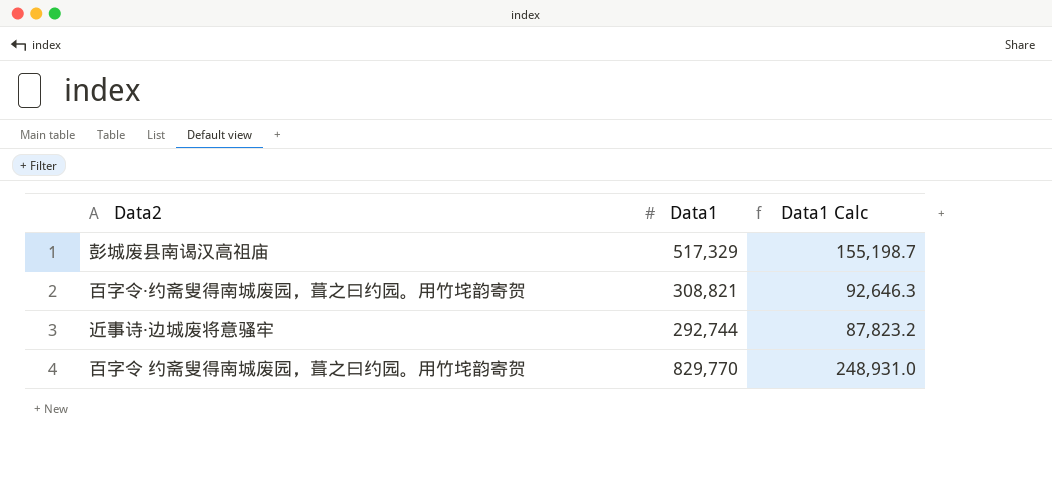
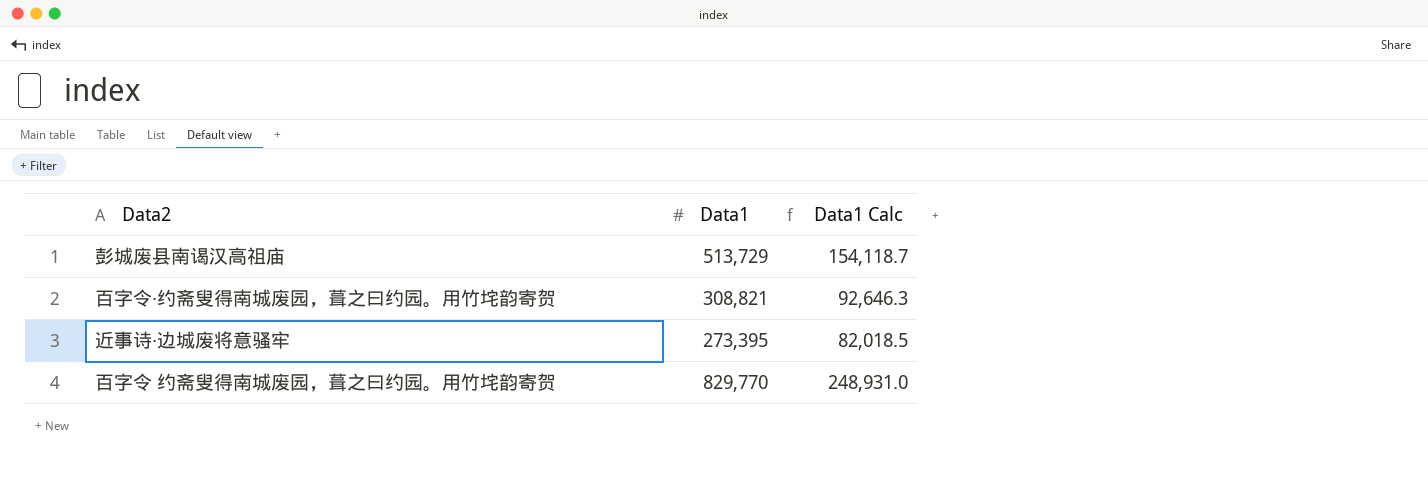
彭城废县南谒汉高祖庙 | Data1: 517,329 -> 513,729
彭城废县南谒汉高祖庙 | Data1 Calc: 155,198.7 -> 154,118.7
近事诗·边城废将意骚牢 | Data1: 292,744 -> 273,395
近事诗·边城废将意骚牢 | Data1 Calc: 87,823.2 -> 82,018.5

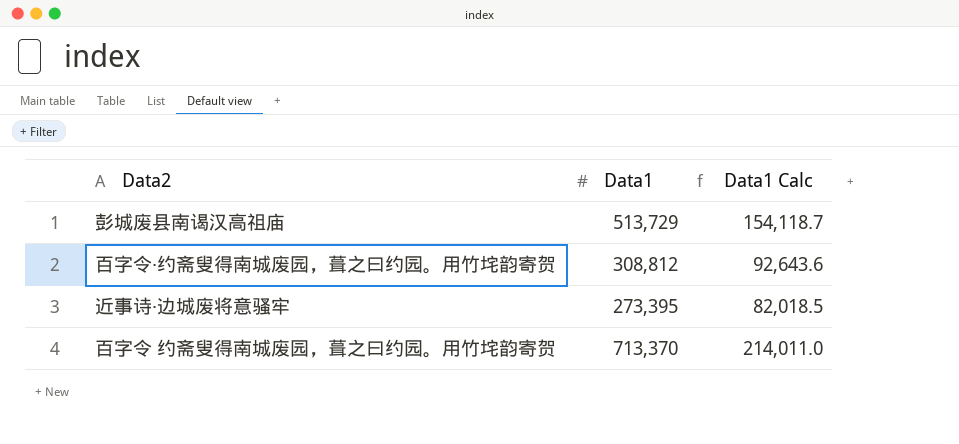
百字令·约斋叟得南城废园，葺之曰约园。用竹垞韵寄贺 | Data1: 308,821 -> 308,812
百字令·约斋叟得南城废园，葺之曰约园。用竹垞韵寄贺 | Data1 Calc: 92,646.3 -> 92,643.6
百字令 约斋叟得南城废园，葺之曰约园。用竹垞韵寄贺 | Data1: 829,770 -> 713,370
百字令 约斋叟得南城废园，葺之曰约园。用竹垞韵寄贺 | Data1 Calc: 248,931.0 -> 214,011.0

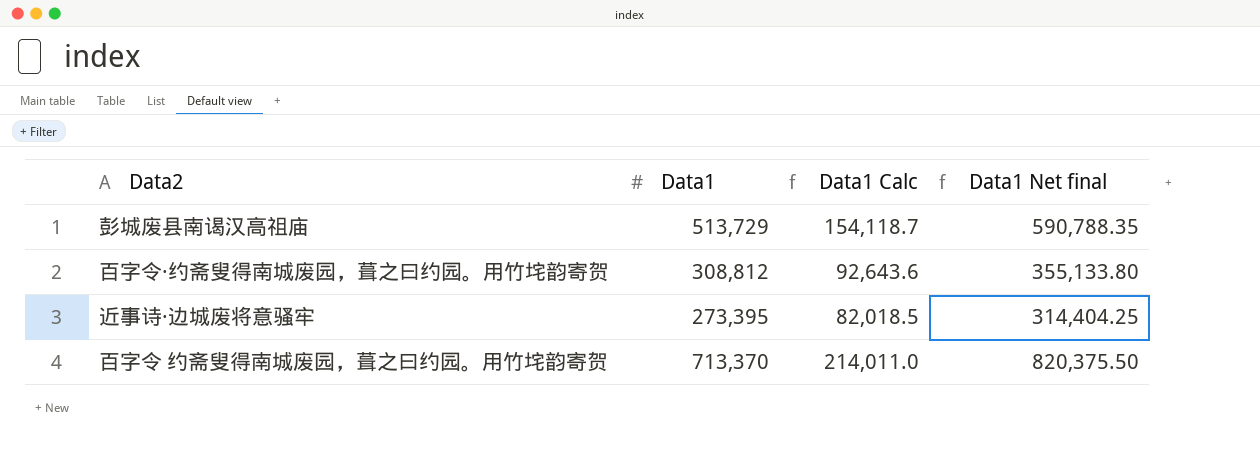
column Data1 Net final | formula: none -> [Data1] * 1.15

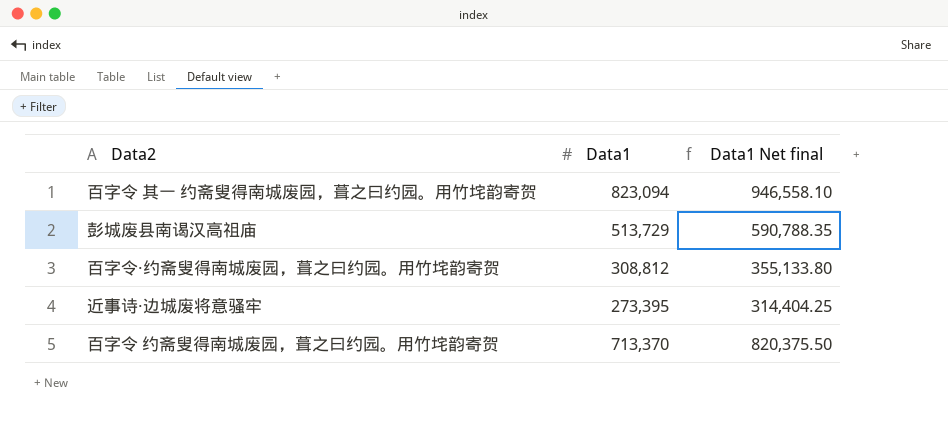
column Data1 Calc | formula: [Data1] * 0.3 -> none
row 百字令 其一 约斋叟得南城废园，葺之曰约园。用竹垞韵寄贺: none -> 823,094 | 946,558.10

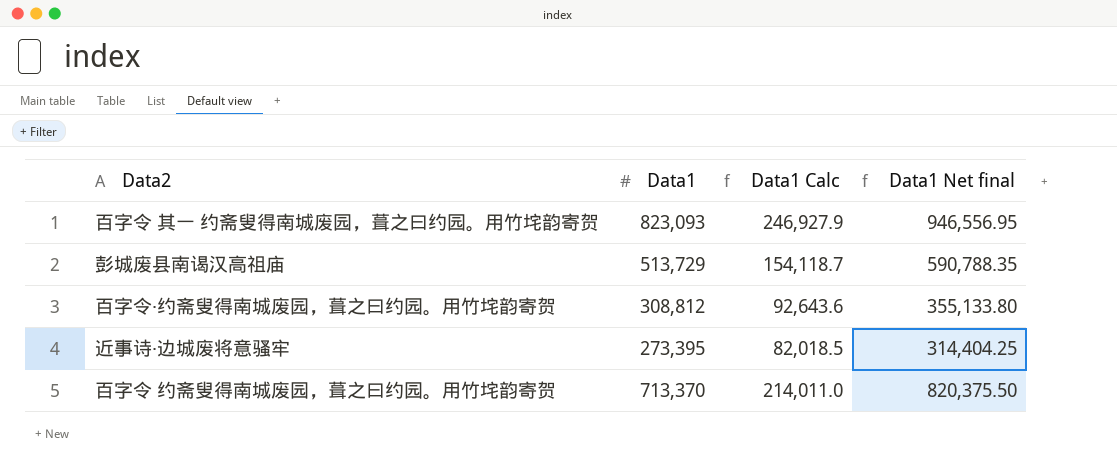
column Data1 Calc | formula: none -> [Data1] * 0.3
百字令 其一 约斋叟得南城废园，葺之曰约园。用竹垞韵寄贺 | Data1: 823,094 -> 823,093
百字令 其一 约斋叟得南城废园，葺之曰约园。用竹垞韵寄贺 | Data1 Net final: 946,558.10 -> 946,556.95

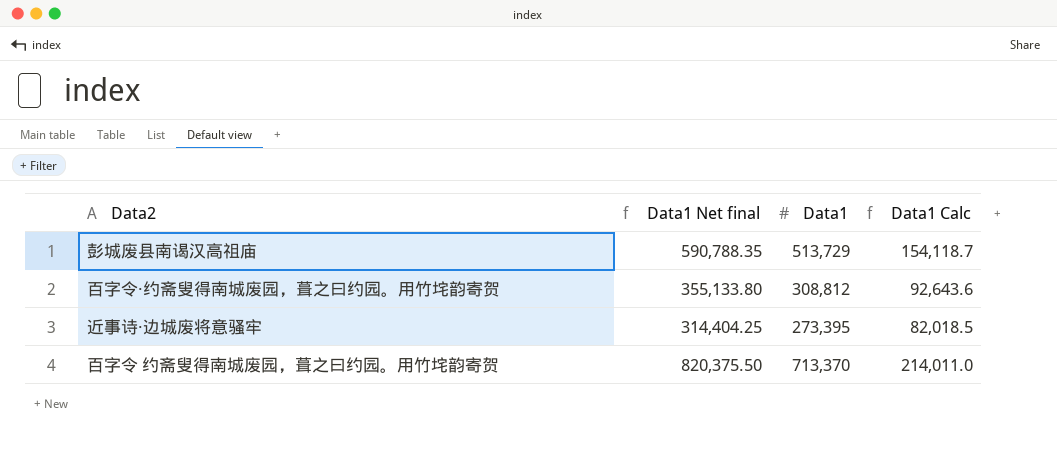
column Data1 Net final | position: 4 -> 2
row 百字令 其一 约斋叟得南城废园，葺之曰约园。用竹垞韵寄贺: 823,093 | 246,927.9 | 946,556.95 -> none

